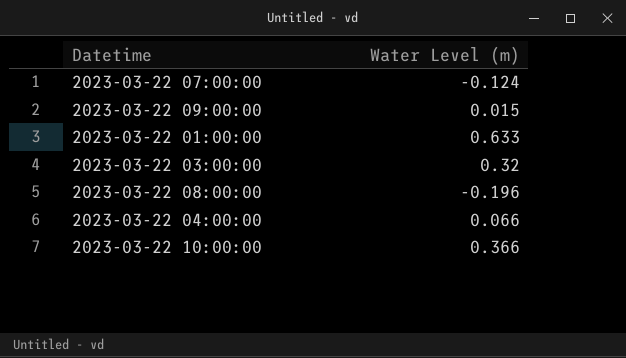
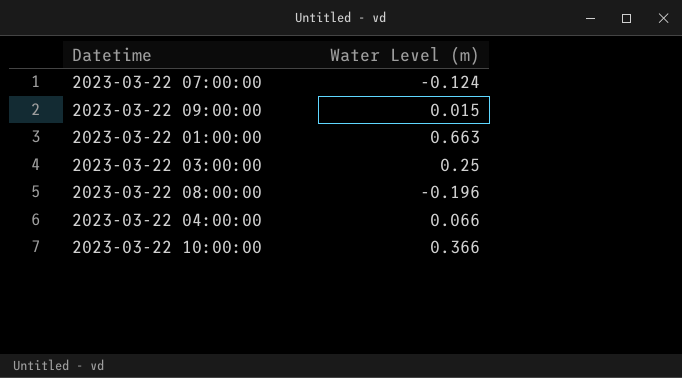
2023-03-22 01:00:00 | Water Level (m): 0.633 -> 0.663
2023-03-22 03:00:00 | Water Level (m): 0.32 -> 0.25

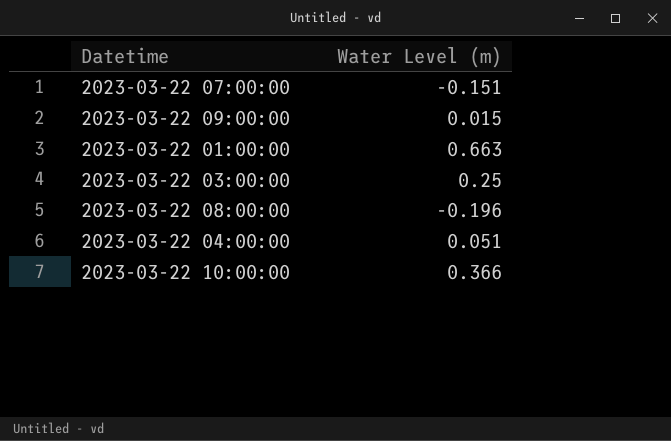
2023-03-22 07:00:00 | Water Level (m): -0.124 -> -0.151
2023-03-22 04:00:00 | Water Level (m): 0.066 -> 0.051

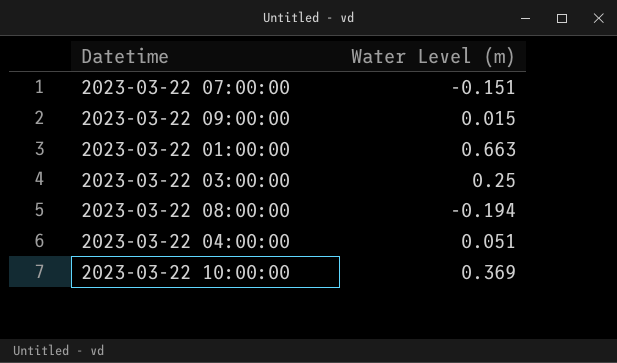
2023-03-22 08:00:00 | Water Level (m): -0.196 -> -0.194
2023-03-22 10:00:00 | Water Level (m): 0.366 -> 0.369

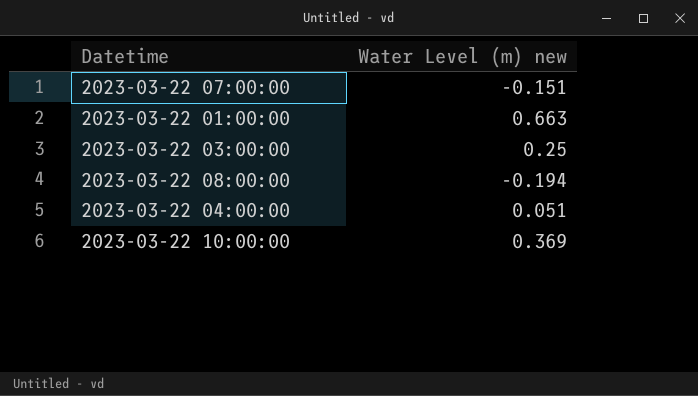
column name: Water Level (m) -> Water Level (m) new
row 2023-03-22 09:00:00: 0.015 -> none

